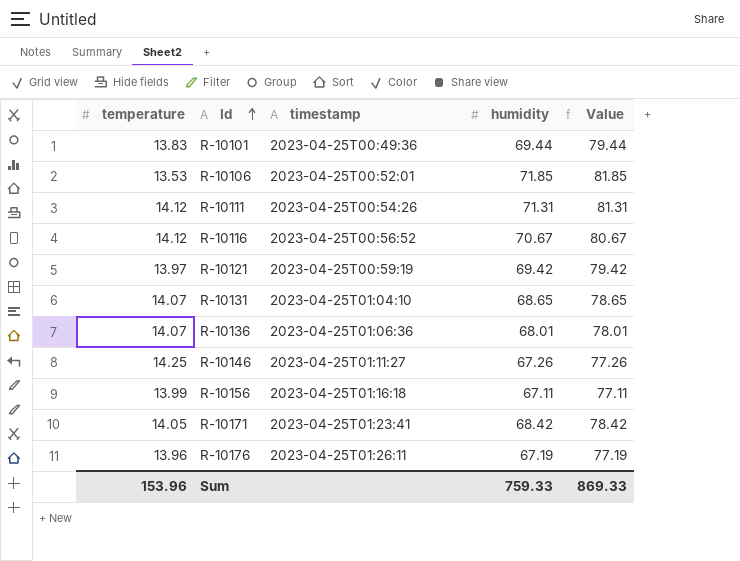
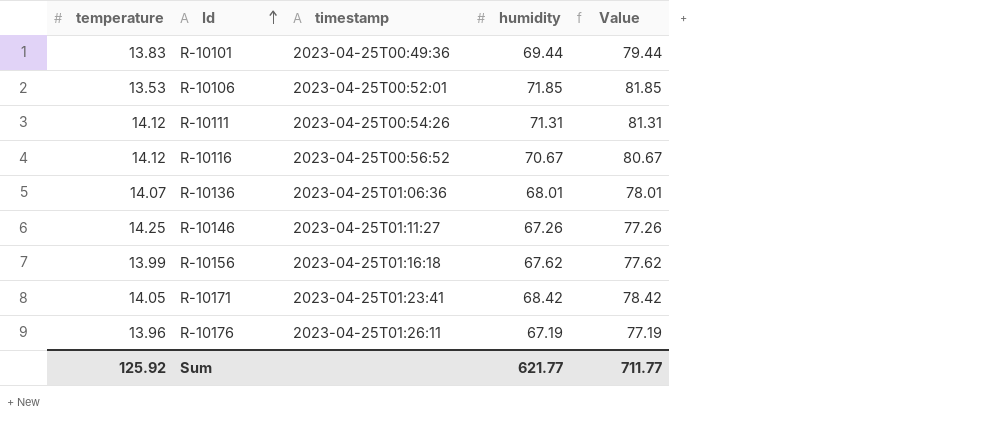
row R-10121: 13.97 | 2023-04-25T00:59:19 | 69.42 | 79.42 -> none
row R-10131: 14.07 | 2023-04-25T01:04:10 | 68.65 | 78.65 -> none
R-10156 | humidity: 67.11 -> 67.62
R-10156 | Value: 77.11 -> 77.62
Sum | temperature: 153.96 -> 125.92
Sum | humidity: 759.33 -> 621.77
Sum | Value: 869.33 -> 711.77

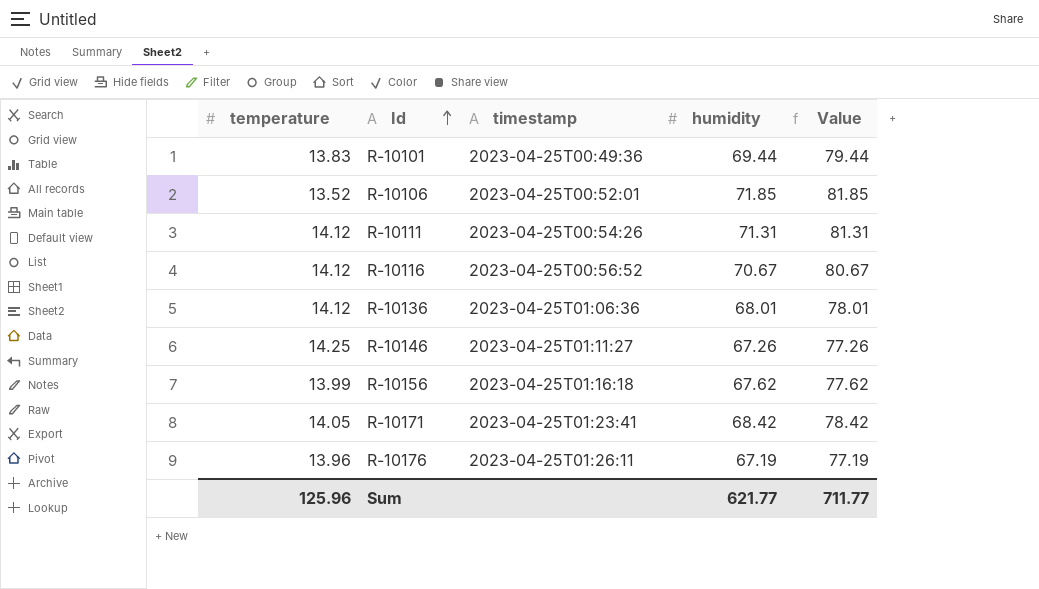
R-10106 | temperature: 13.53 -> 13.52
R-10136 | temperature: 14.07 -> 14.12
Sum | temperature: 125.92 -> 125.96

